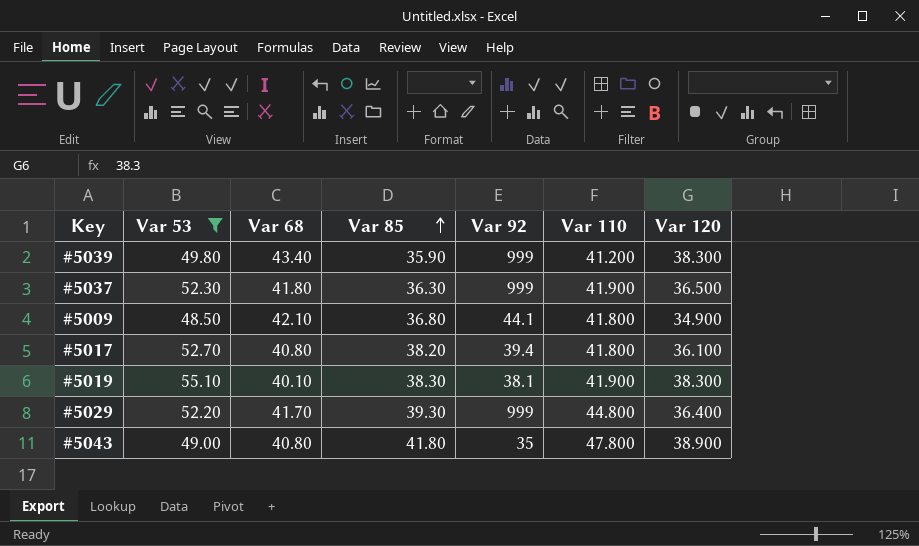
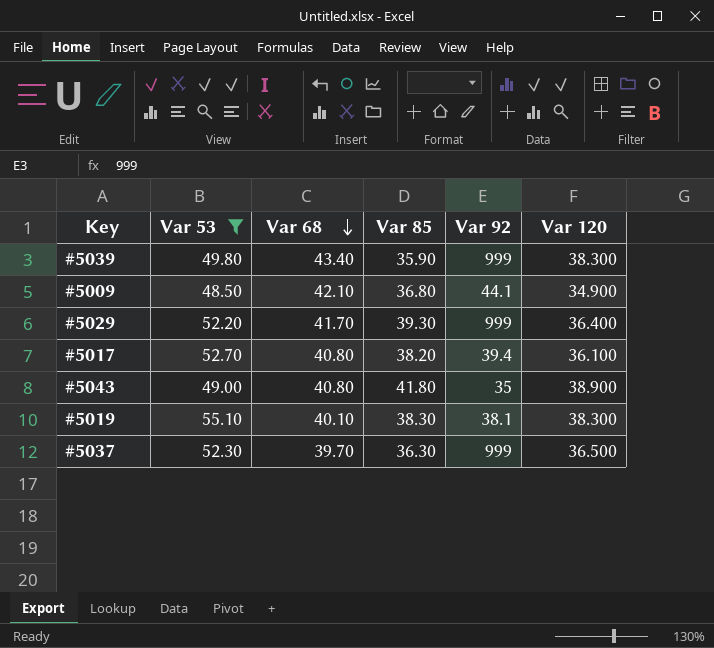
row order: Var 85 ascending -> Var 68 descending
column Var 110 | position: 6 -> none
#5037 | Var 68: 41.80 -> 39.70

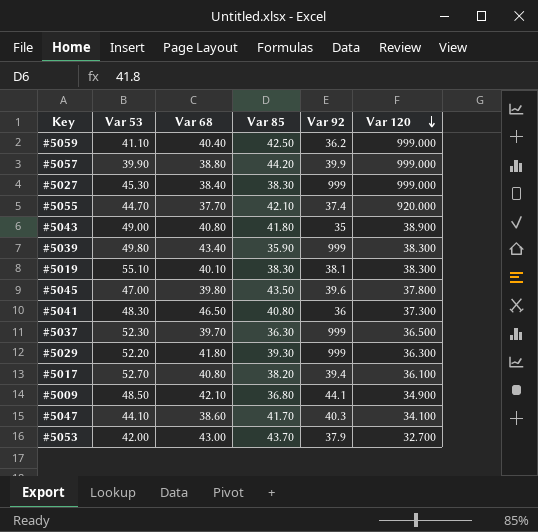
filter: Var 53 >= 48.50 -> none
row order: Var 68 descending -> Var 120 descending
#5029 | Var 68: 41.70 -> 41.80
#5029 | Var 120: 36.400 -> 36.300

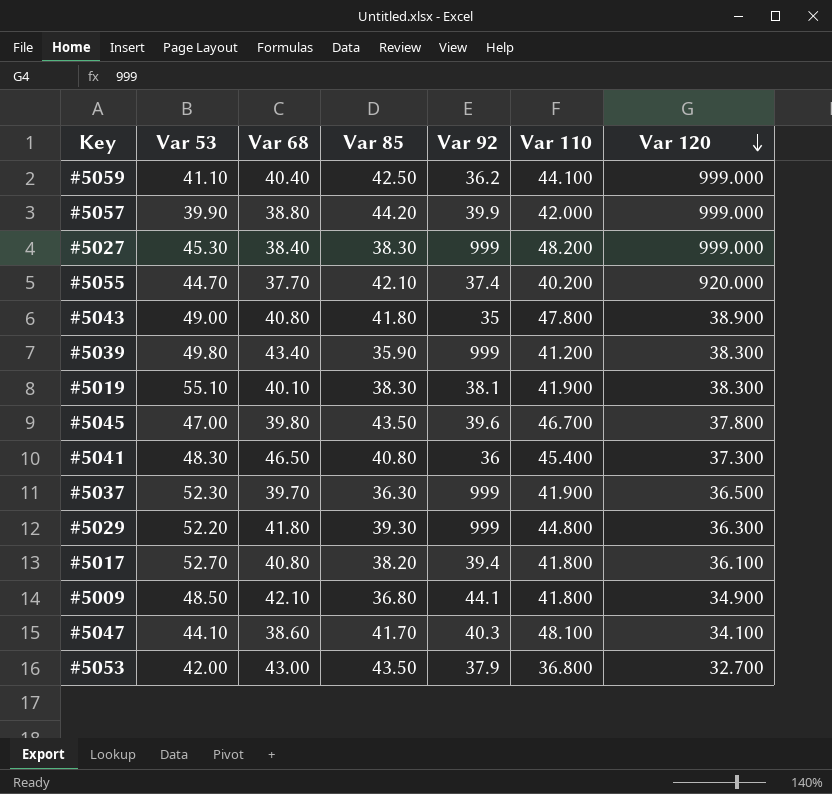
column Var 110 | position: none -> 6
#5053 | Var 85: 43.70 -> 43.50

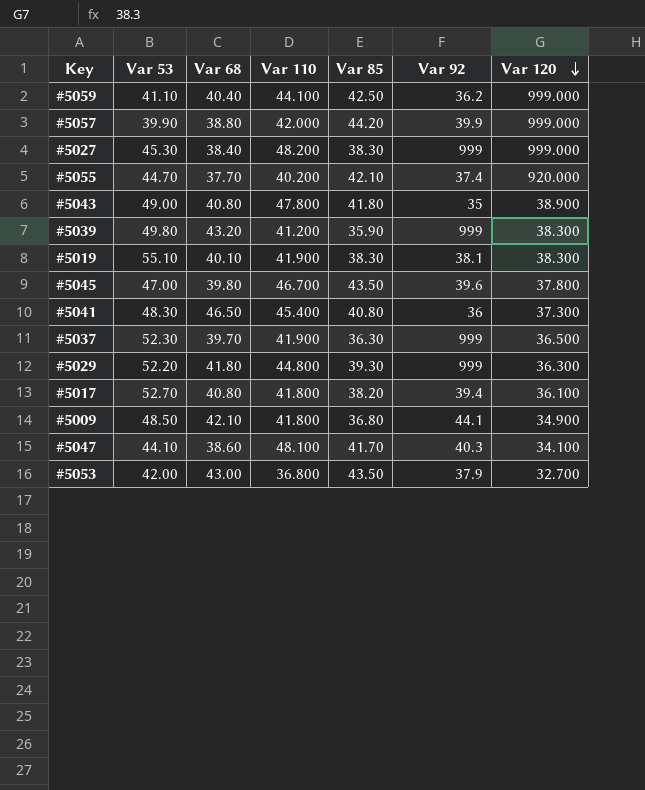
column Var 110 | position: 6 -> 4
#5039 | Var 68: 43.40 -> 43.20

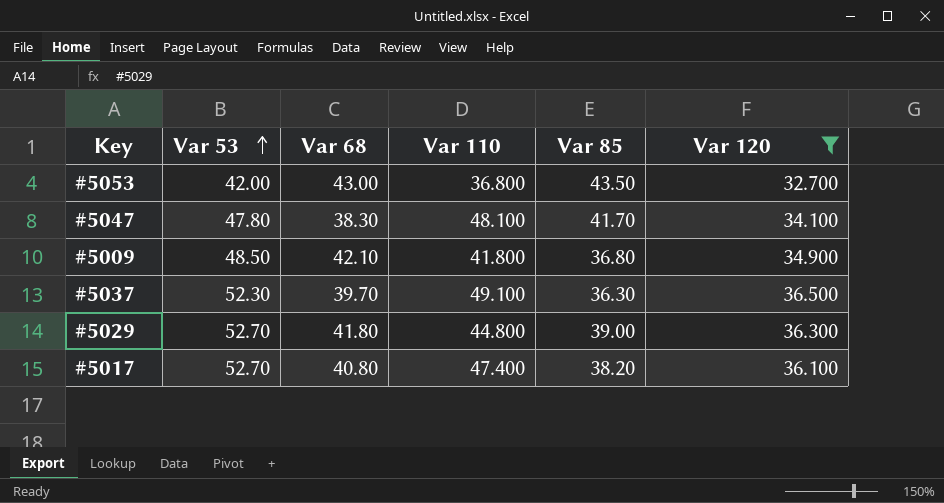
filter: none -> Var 120 <= 36.500
row order: Var 120 descending -> Var 53 ascending
column Var 92 | position: 6 -> none
#5047 | Var 53: 44.10 -> 47.80
#5047 | Var 68: 38.60 -> 38.30
#5037 | Var 110: 41.900 -> 49.100
#5029 | Var 53: 52.20 -> 52.70
#5029 | Var 85: 39.30 -> 39.00
#5017 | Var 110: 41.800 -> 47.400

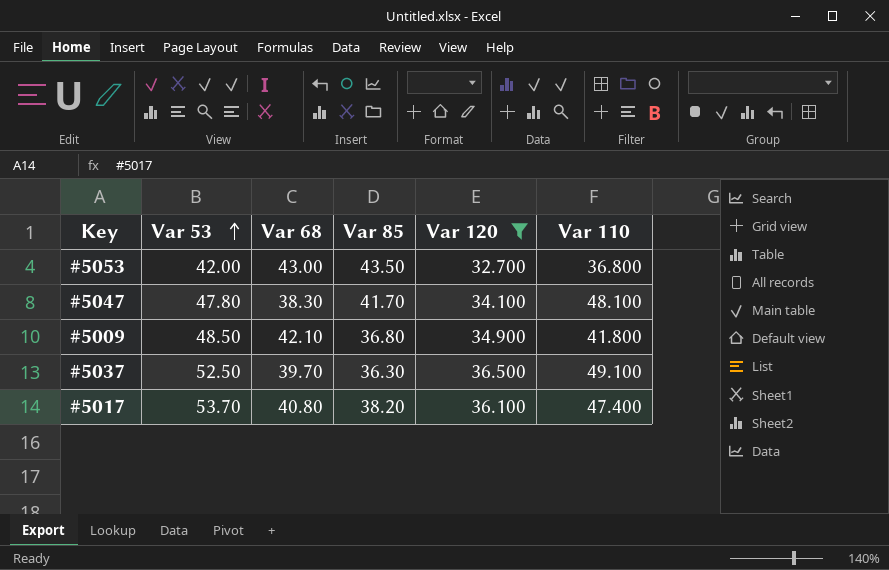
column Var 110 | position: 4 -> 6
row #5029: 52.70 | 41.80 | 44.800 | 39.00 | 36.300 -> none
#5037 | Var 53: 52.30 -> 52.50
#5017 | Var 53: 52.70 -> 53.70

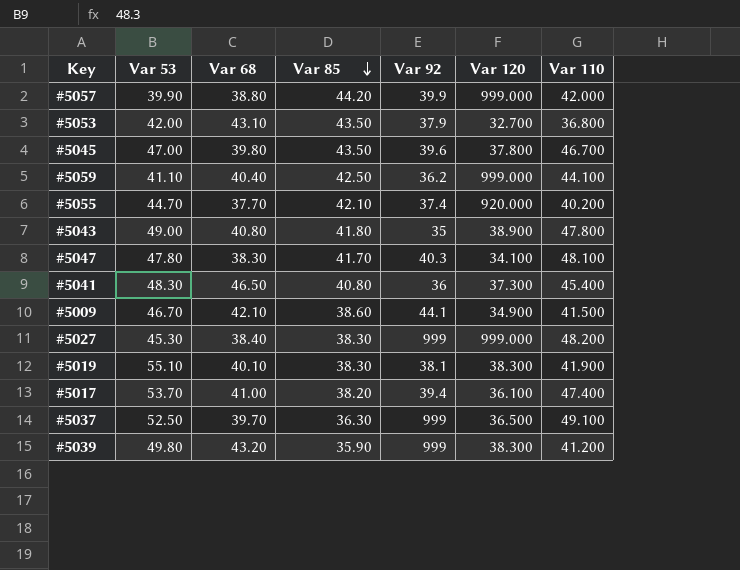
filter: Var 120 <= 36.500 -> none
row order: Var 53 ascending -> Var 85 descending
column Var 92 | position: none -> 5
#5053 | Var 68: 43.00 -> 43.10
#5009 | Var 53: 48.50 -> 46.70
#5009 | Var 85: 36.80 -> 38.60
#5009 | Var 110: 41.800 -> 41.500
#5017 | Var 68: 40.80 -> 41.00

